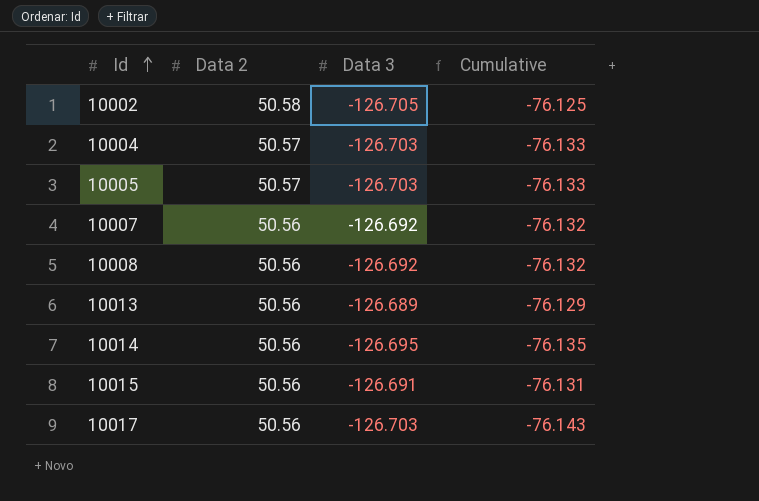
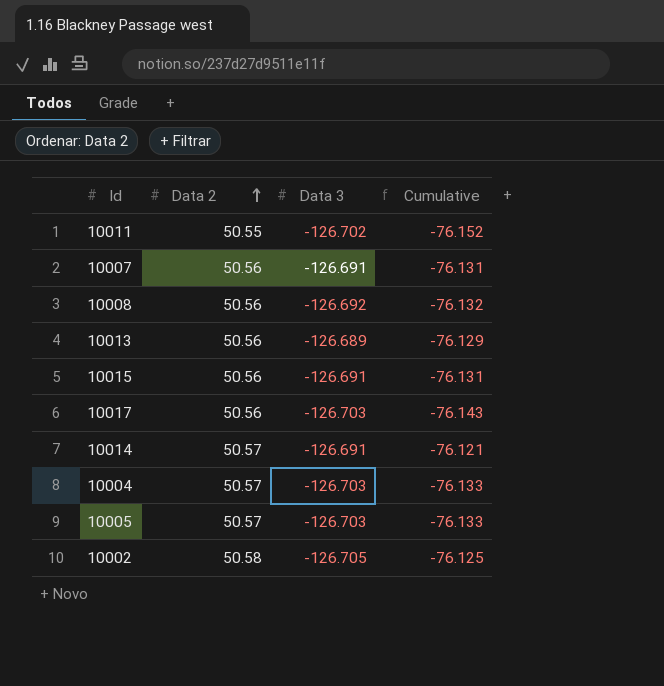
row order: Id ascending -> Data 2 ascending
row 10011: none -> 50.55 | -126.702 | -76.152
10007 | Data 3: -126.692 -> -126.691
10007 | Cumulative: -76.132 -> -76.131
10014 | Data 2: 50.56 -> 50.57
10014 | Data 3: -126.695 -> -126.691
10014 | Cumulative: -76.135 -> -76.121

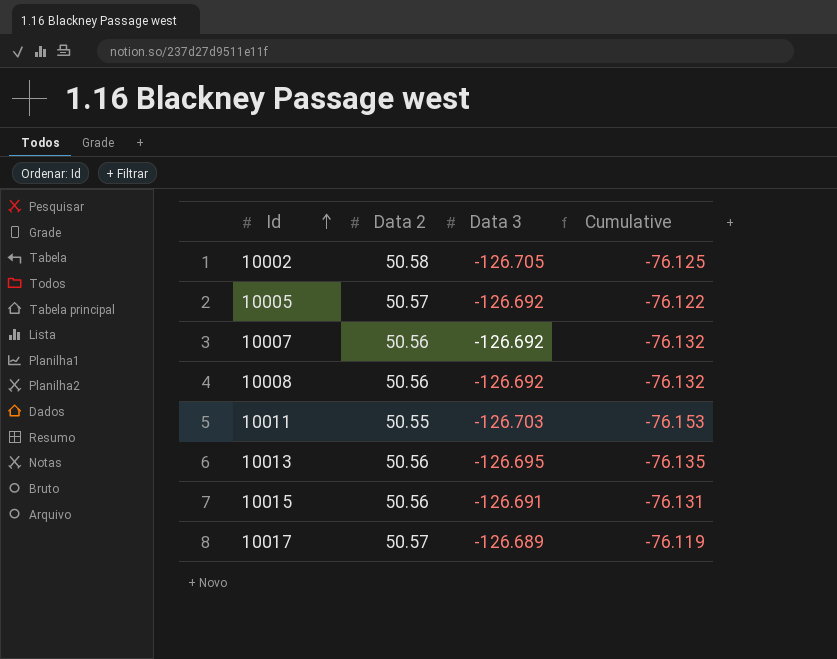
row order: Data 2 ascending -> Id ascending
row 10014: 50.57 | -126.691 | -76.121 -> none
row 10004: 50.57 | -126.703 | -76.133 -> none
10005 | Data 3: -126.703 -> -126.692
10005 | Cumulative: -76.133 -> -76.122
10007 | Data 3: -126.691 -> -126.692
10007 | Cumulative: -76.131 -> -76.132
10011 | Data 3: -126.702 -> -126.703
10011 | Cumulative: -76.152 -> -76.153
10013 | Data 3: -126.689 -> -126.695
10013 | Cumulative: -76.129 -> -76.135
10017 | Data 2: 50.56 -> 50.57
10017 | Data 3: -126.703 -> -126.689
10017 | Cumulative: -76.143 -> -76.119

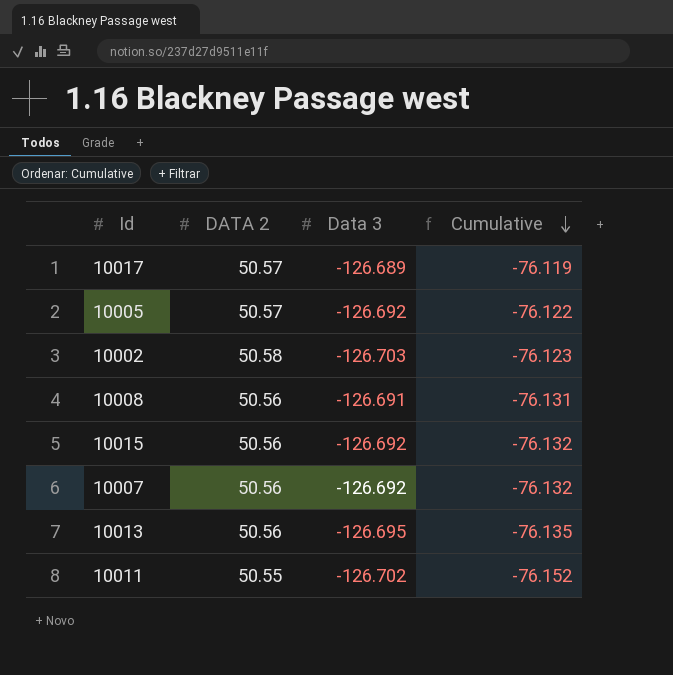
row order: Id ascending -> Cumulative descending
column name: Data 2 -> DATA 2
10002 | Data 3: -126.705 -> -126.703
10002 | Cumulative: -76.125 -> -76.123
10008 | Data 3: -126.692 -> -126.691
10008 | Cumulative: -76.132 -> -76.131
10015 | Data 3: -126.691 -> -126.692
10015 | Cumulative: -76.131 -> -76.132
10011 | Data 3: -126.703 -> -126.702
10011 | Cumulative: -76.153 -> -76.152

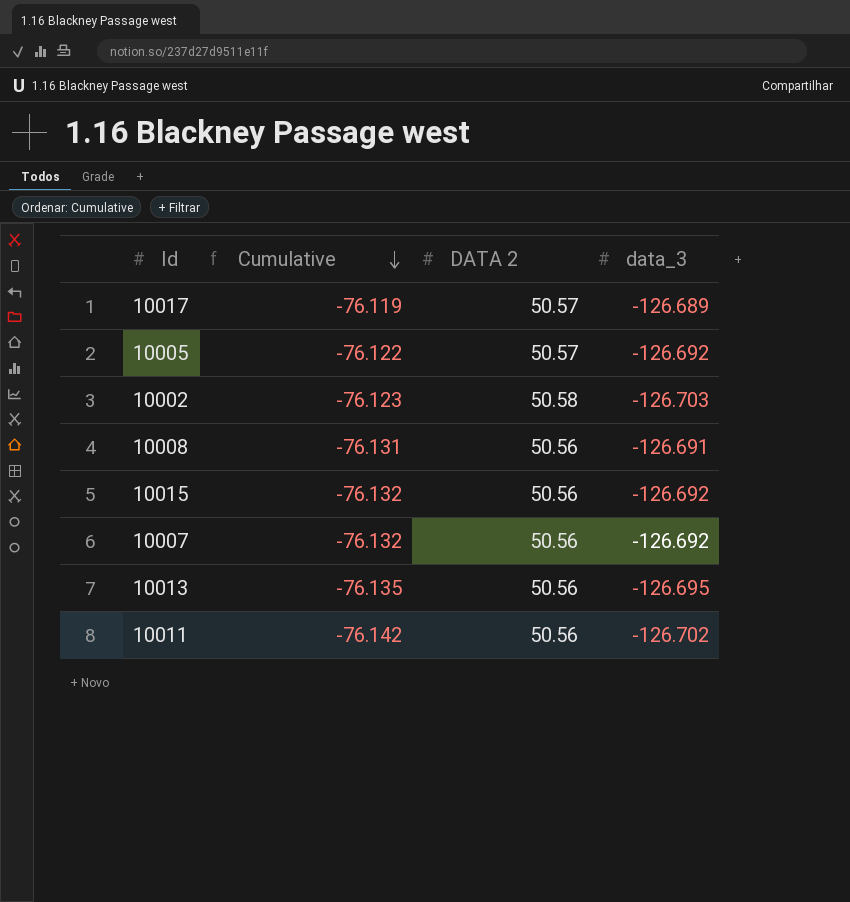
column Cumulative | position: 4 -> 2
column name: Data 3 -> data_3
10011 | Cumulative: -76.152 -> -76.142
10011 | DATA 2: 50.55 -> 50.56

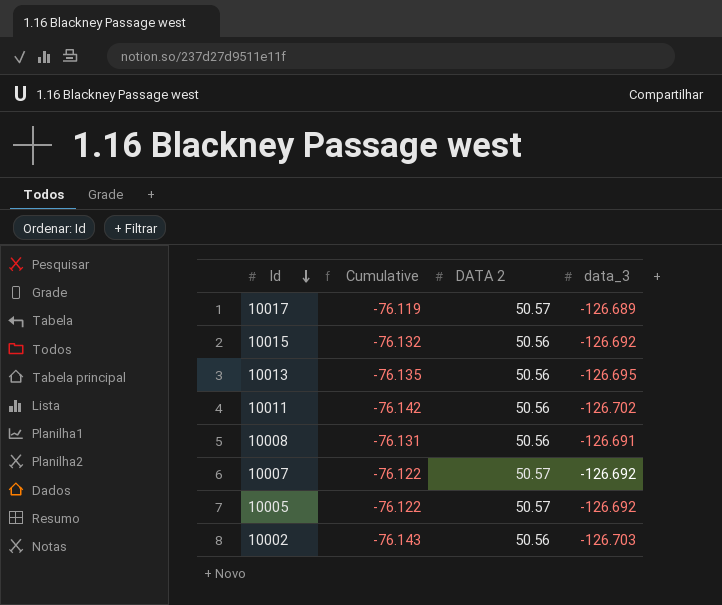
row order: Cumulative descending -> Id descending
10007 | Cumulative: -76.132 -> -76.122
10007 | DATA 2: 50.56 -> 50.57
10002 | Cumulative: -76.123 -> -76.143
10002 | DATA 2: 50.58 -> 50.56

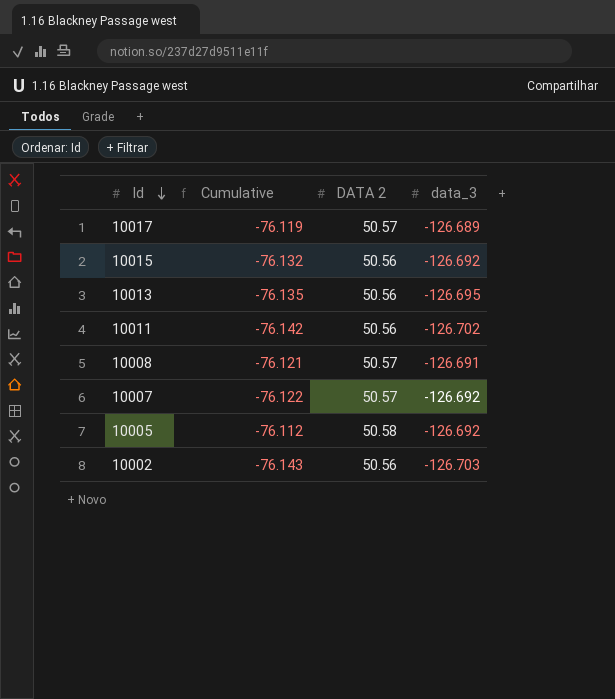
10008 | Cumulative: -76.131 -> -76.121
10008 | DATA 2: 50.56 -> 50.57
10005 | Cumulative: -76.122 -> -76.112
10005 | DATA 2: 50.57 -> 50.58

